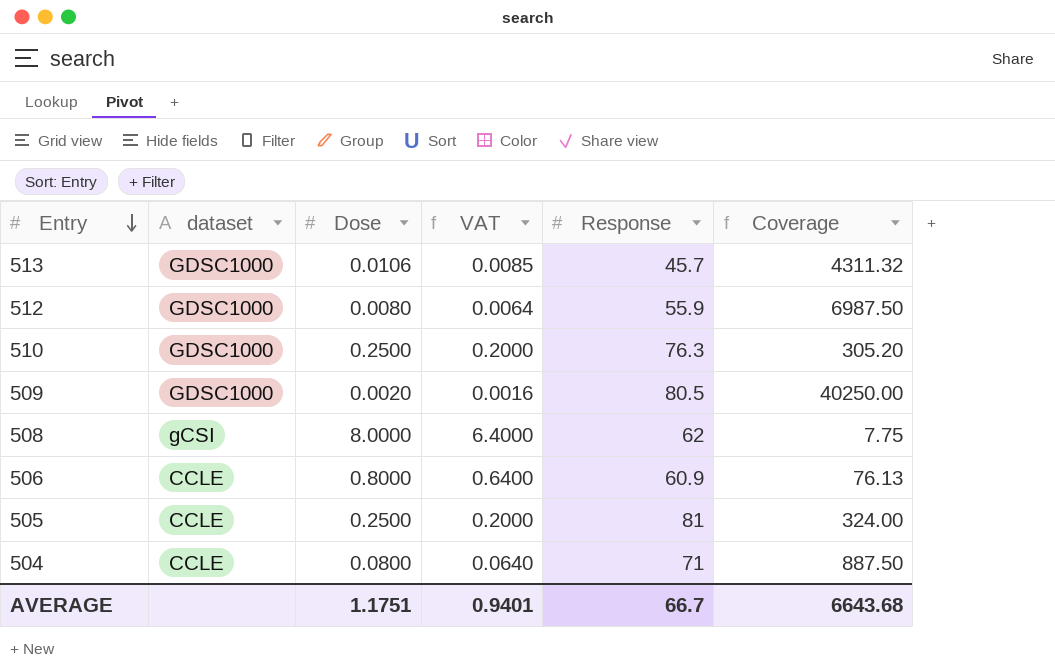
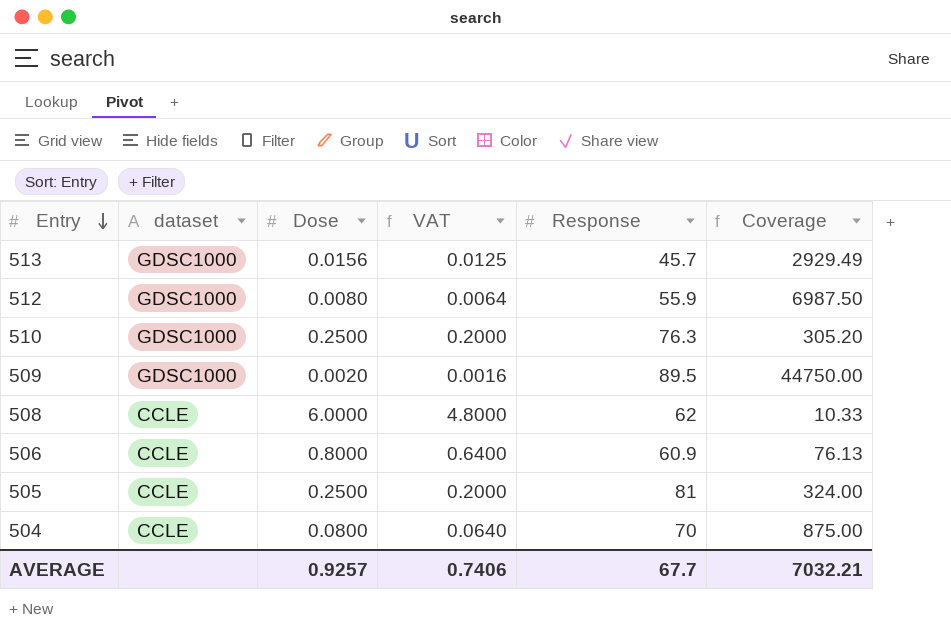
513 | Dose: 0.0106 -> 0.0156
513 | VAT: 0.0085 -> 0.0125
513 | Coverage: 4311.32 -> 2929.49
509 | Response: 80.5 -> 89.5
509 | Coverage: 40250.00 -> 44750.00
508 | dataset: gCSI -> CCLE
508 | Dose: 8.0000 -> 6.0000
508 | VAT: 6.4000 -> 4.8000
508 | Coverage: 7.75 -> 10.33
504 | Response: 71 -> 70
504 | Coverage: 887.50 -> 875.00
AVERAGE | Dose: 1.1751 -> 0.9257
AVERAGE | VAT: 0.9401 -> 0.7406
AVERAGE | Response: 66.7 -> 67.7
AVERAGE | Coverage: 6643.68 -> 7032.21

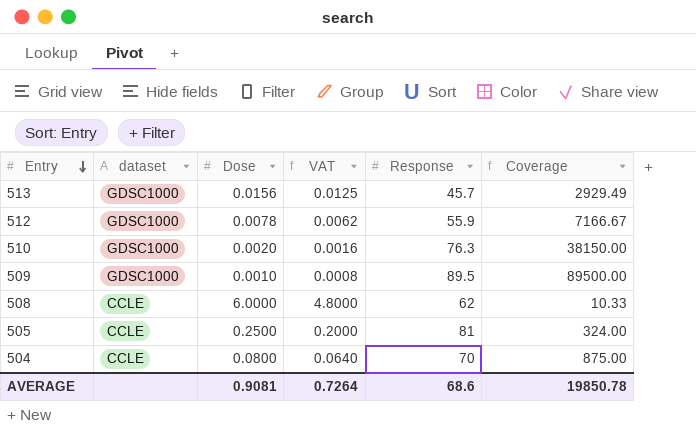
row 506: CCLE | 0.8000 | 0.6400 | 60.9 | 76.13 -> none
512 | Dose: 0.0080 -> 0.0078
512 | VAT: 0.0064 -> 0.0062
512 | Coverage: 6987.50 -> 7166.67
510 | Dose: 0.2500 -> 0.0020
510 | VAT: 0.2000 -> 0.0016
510 | Coverage: 305.20 -> 38150.00
509 | Dose: 0.0020 -> 0.0010
509 | VAT: 0.0016 -> 0.0008
509 | Coverage: 44750.00 -> 89500.00
AVERAGE | Dose: 0.9257 -> 0.9081
AVERAGE | VAT: 0.7406 -> 0.7264
AVERAGE | Response: 67.7 -> 68.6
AVERAGE | Coverage: 7032.21 -> 19850.78

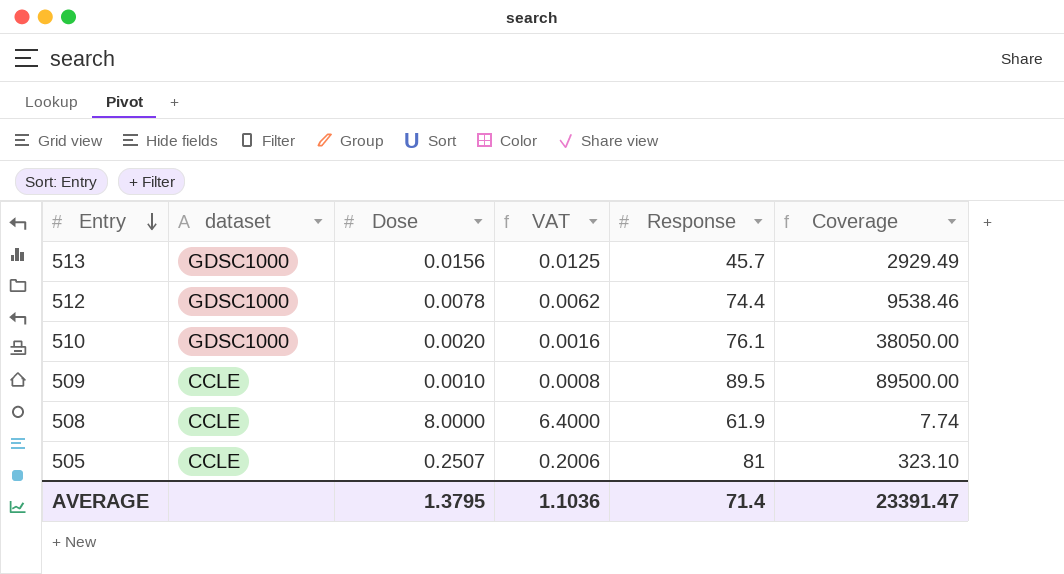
row 504: CCLE | 0.0800 | 0.0640 | 70 | 875.00 -> none
512 | Response: 55.9 -> 74.4
512 | Coverage: 7166.67 -> 9538.46
510 | Response: 76.3 -> 76.1
510 | Coverage: 38150.00 -> 38050.00
509 | dataset: GDSC1000 -> CCLE
508 | Dose: 6.0000 -> 8.0000
508 | VAT: 4.8000 -> 6.4000
508 | Response: 62 -> 61.9
508 | Coverage: 10.33 -> 7.74
505 | Dose: 0.2500 -> 0.2507
505 | VAT: 0.2000 -> 0.2006
505 | Coverage: 324.00 -> 323.10
AVERAGE | Dose: 0.9081 -> 1.3795
AVERAGE | VAT: 0.7264 -> 1.1036
AVERAGE | Response: 68.6 -> 71.4
AVERAGE | Coverage: 19850.78 -> 23391.47

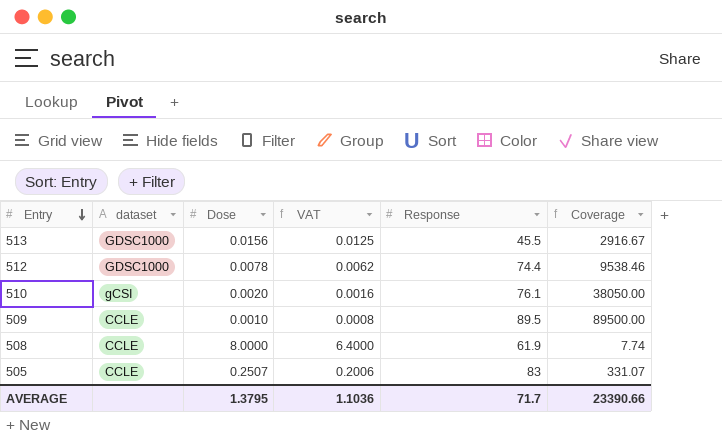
513 | Response: 45.7 -> 45.5
513 | Coverage: 2929.49 -> 2916.67
510 | dataset: GDSC1000 -> gCSI
505 | Response: 81 -> 83
505 | Coverage: 323.10 -> 331.07
AVERAGE | Response: 71.4 -> 71.7
AVERAGE | Coverage: 23391.47 -> 23390.66

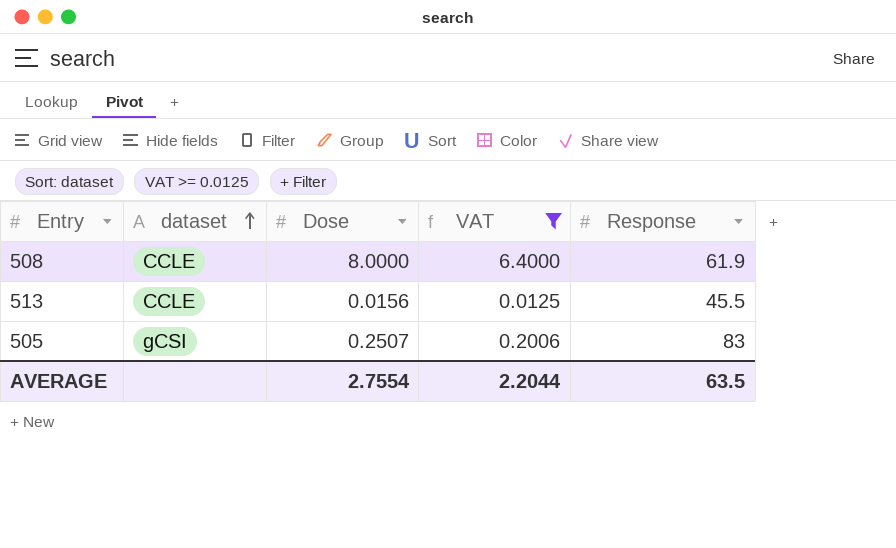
filter: none -> VAT >= 0.0125
row order: Entry descending -> dataset ascending
column Coverage | formula: [Response] / [Dose] -> none
513 | dataset: GDSC1000 -> CCLE
505 | dataset: CCLE -> gCSI
AVERAGE | Dose: 1.3795 -> 2.7554
AVERAGE | VAT: 1.1036 -> 2.2044
AVERAGE | Response: 71.7 -> 63.5

